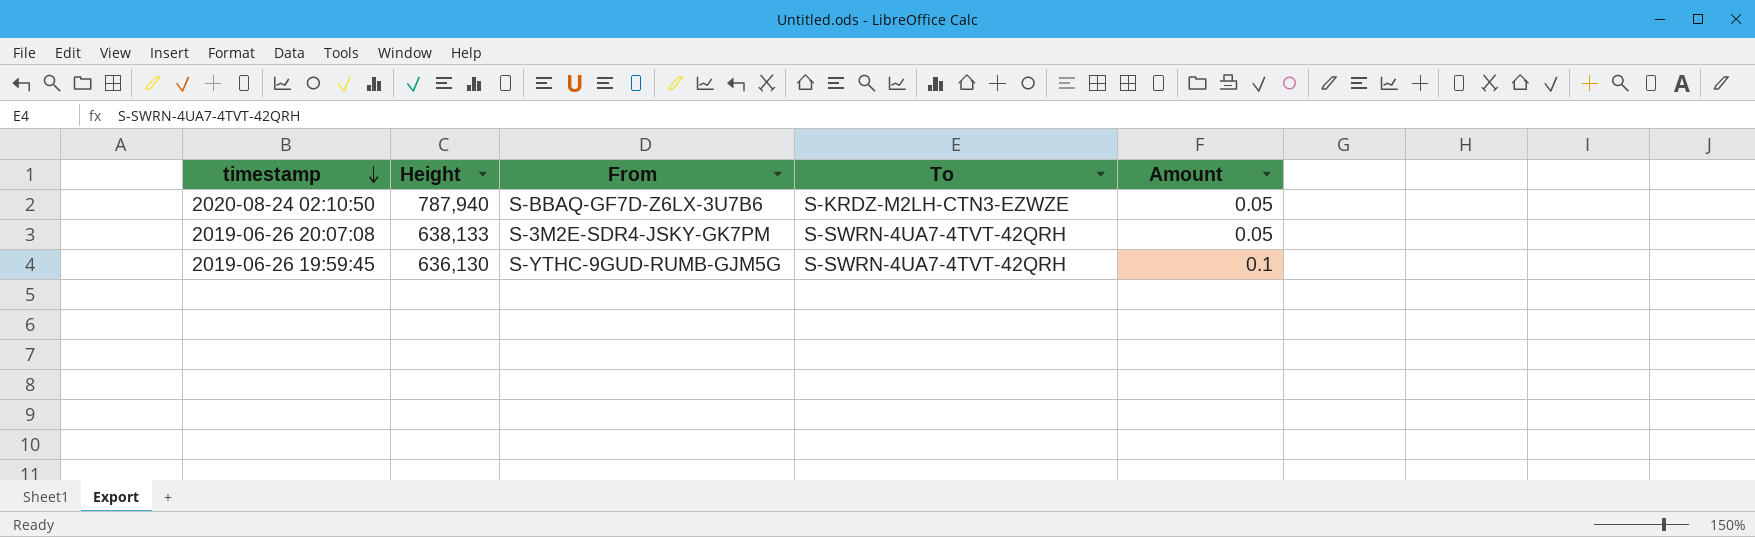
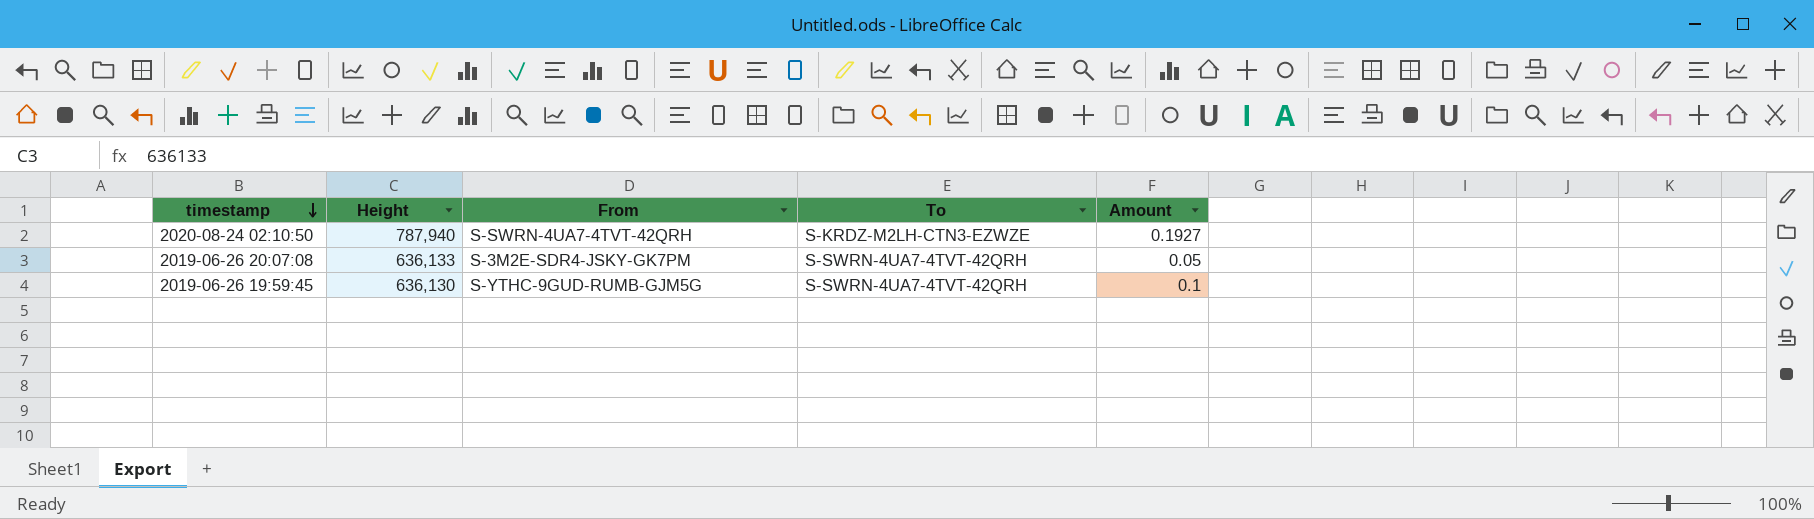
2020-08-24 02:10:50 | From: S-BBAQ-GF7D-Z6LX-3U7B6 -> S-SWRN-4UA7-4TVT-42QRH
2020-08-24 02:10:50 | Amount: 0.05 -> 0.1927
2019-06-26 20:07:08 | Height: 638,133 -> 636,133

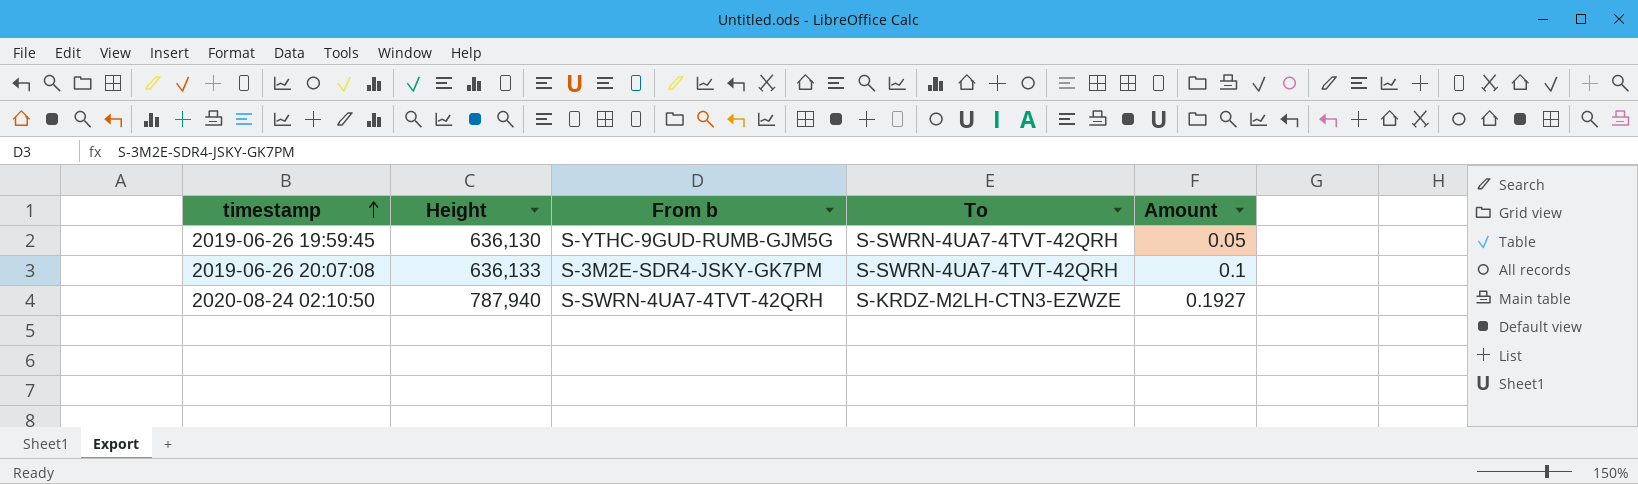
row order: timestamp descending -> timestamp ascending
column name: From -> From b
2019-06-26 19:59:45 | Amount: 0.1 -> 0.05
2019-06-26 20:07:08 | Amount: 0.05 -> 0.1

